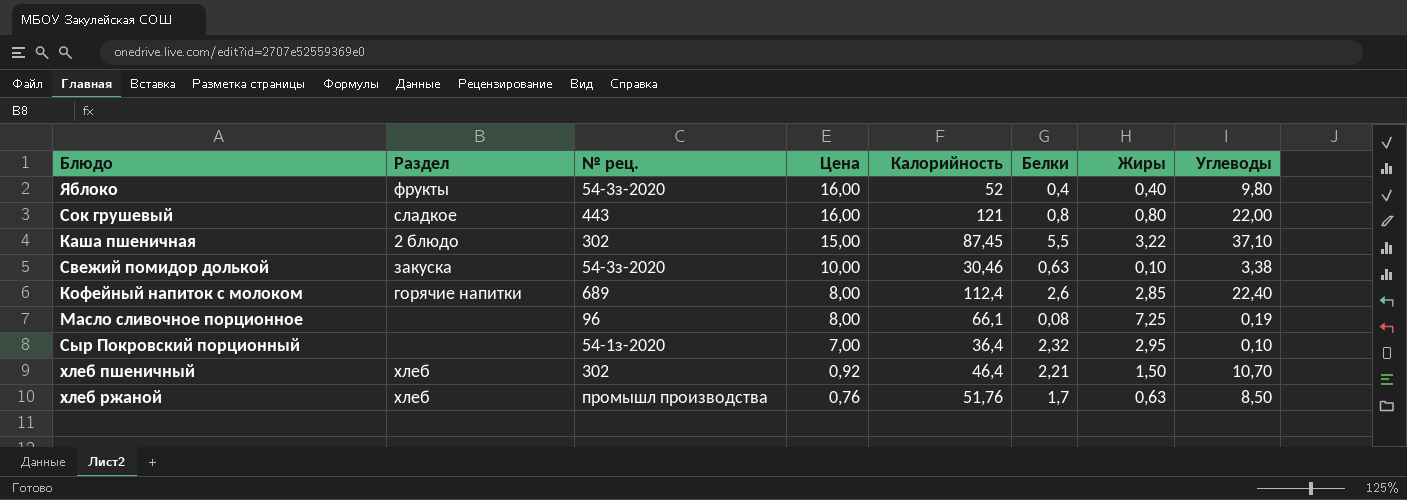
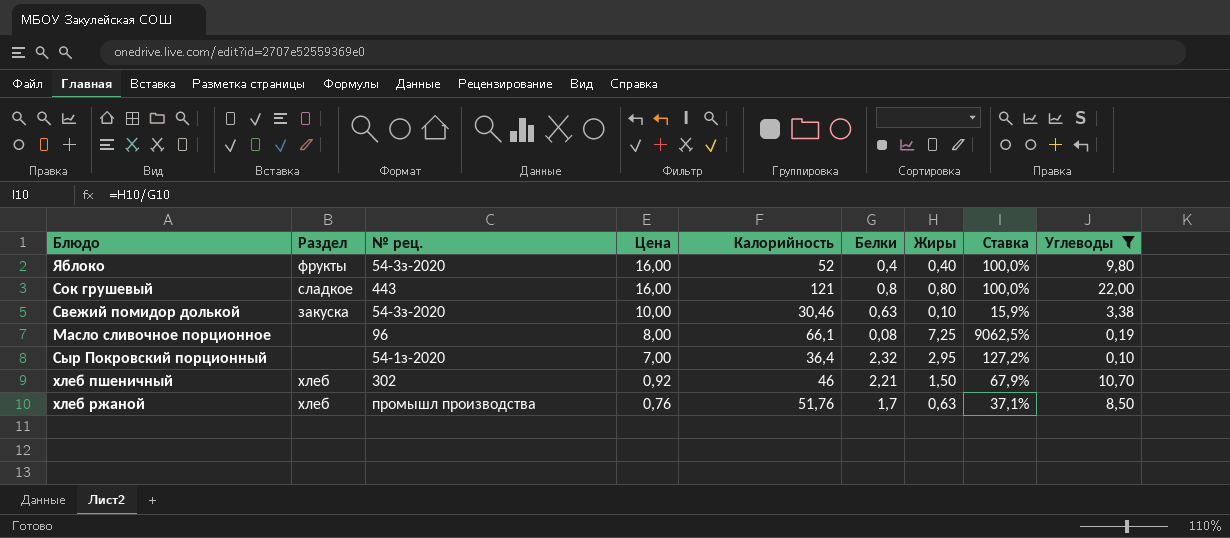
filter: none -> Углеводы <= 22,00
column Ставка | formula: none -> [Жиры] / [Белки]
хлеб пшеничный | Калорийность: 46,4 -> 46

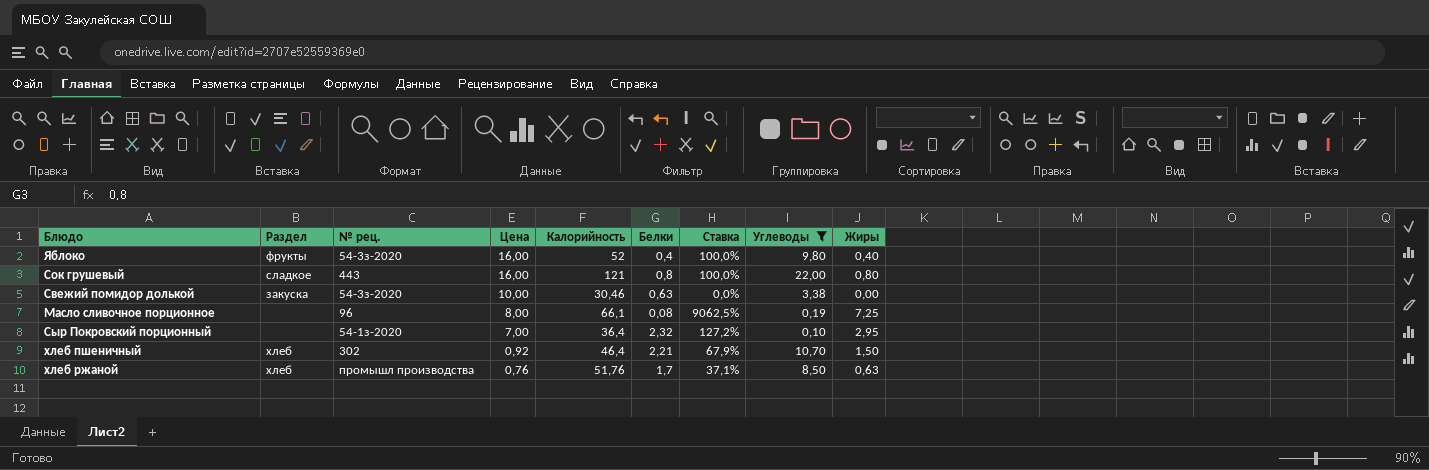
column Жиры | position: 7 -> 9
Свежий помидор долькой | Ставка: 15,9% -> 0,0%
Свежий помидор долькой | Жиры: 0,10 -> 0,00
хлеб пшеничный | Калорийность: 46 -> 46,4

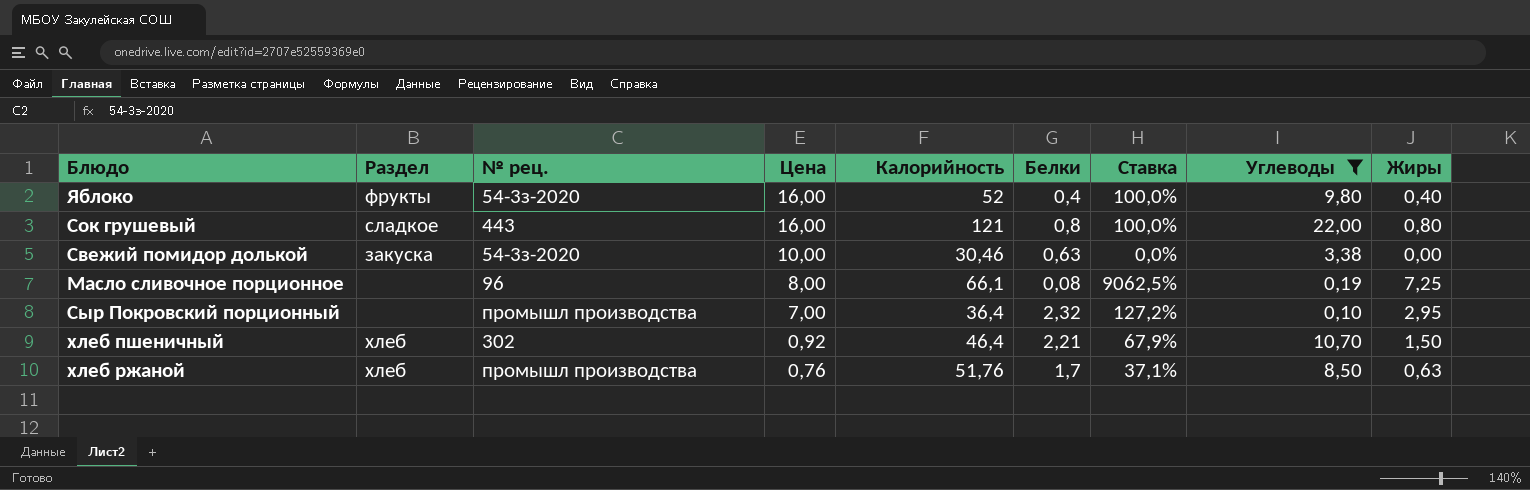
Сыр Покровский порционный | № рец.: 54-1з-2020 -> промышл производства

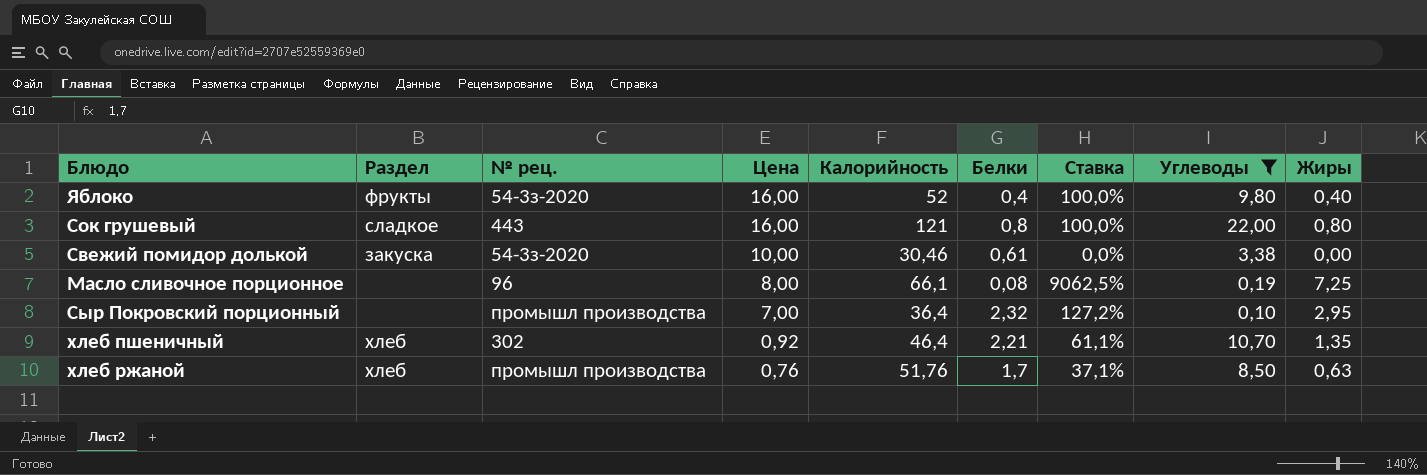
Свежий помидор долькой | Белки: 0,63 -> 0,61
хлеб пшеничный | Ставка: 67,9% -> 61,1%
хлеб пшеничный | Жиры: 1,50 -> 1,35

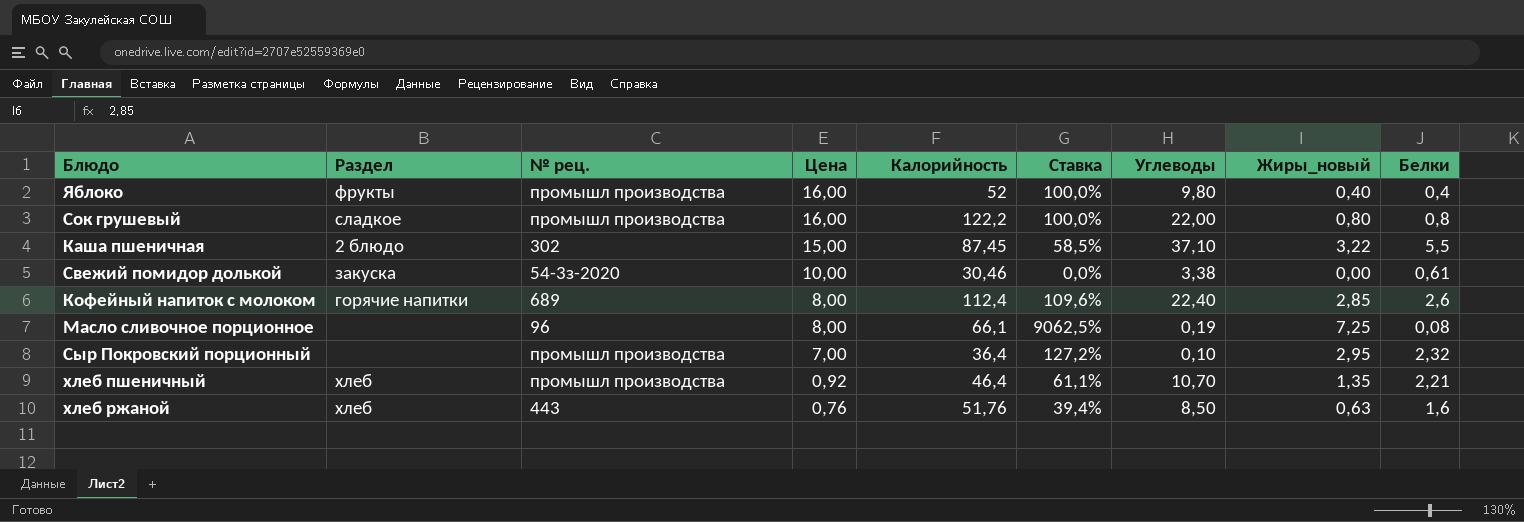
filter: Углеводы <= 22,00 -> none
column name: Жиры -> Жиры_новый
column Белки | position: 6 -> 9
Яблоко | № рец.: 54-3з-2020 -> промышл производства
Сок грушевый | № рец.: 443 -> промышл производства
Сок грушевый | Калорийность: 121 -> 122,2
хлеб пшеничный | № рец.: 302 -> промышл производства
хлеб ржаной | № рец.: промышл производства -> 443
хлеб ржаной | Ставка: 37,1% -> 39,4%
хлеб ржаной | Белки: 1,7 -> 1,6

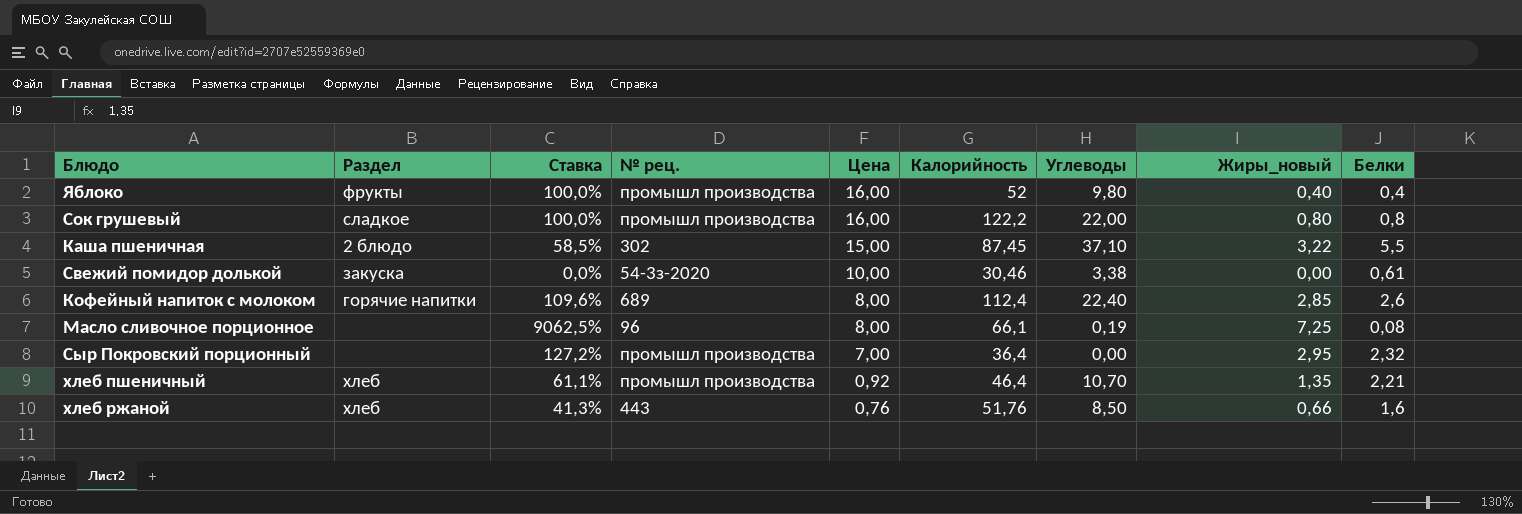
column Ставка | position: 6 -> 3
Сыр Покровский порционный | Углеводы: 0,10 -> 0,00
хлеб ржаной | Ставка: 39,4% -> 41,3%
хлеб ржаной | Жиры_новый: 0,63 -> 0,66

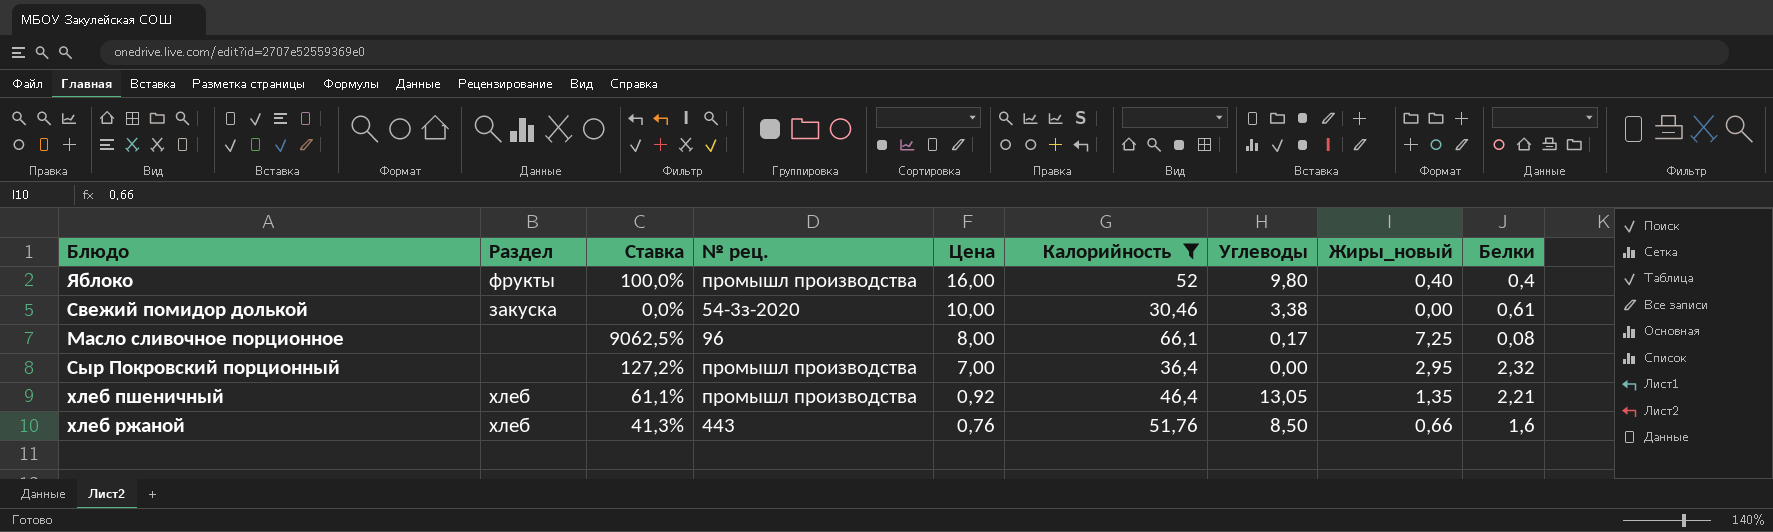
filter: none -> Калорийность <= 66,1
Масло сливочное порционное | Углеводы: 0,19 -> 0,17
хлеб пшеничный | Углеводы: 10,70 -> 13,05

